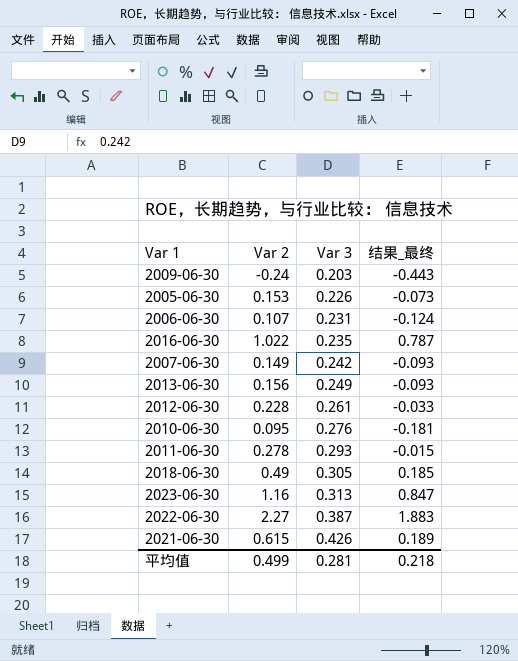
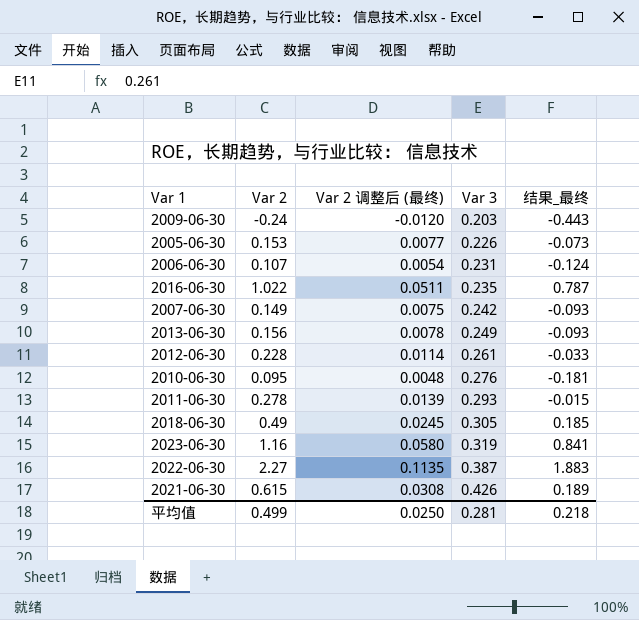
column Var 2 调整后 (最终) | formula: none -> [Var 2] * 0.05
2023-06-30 | Var 3: 0.313 -> 0.319
2023-06-30 | 结果_最终: 0.847 -> 0.841

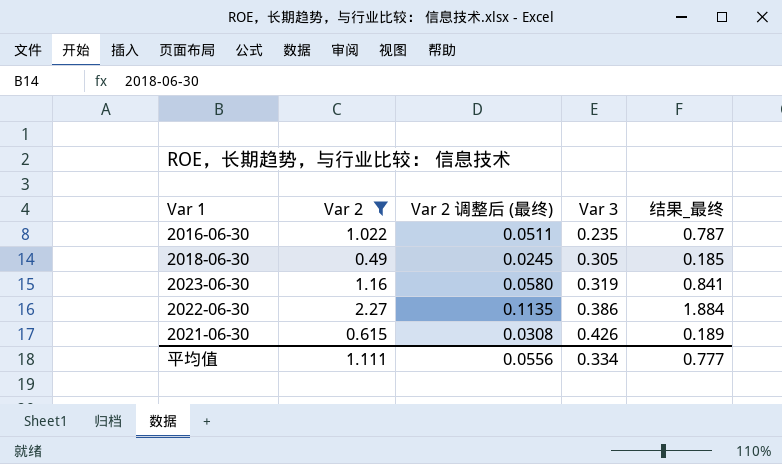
filter: none -> Var 2 >= 0.49
2022-06-30 | Var 3: 0.387 -> 0.386
2022-06-30 | 结果_最终: 1.883 -> 1.884
平均值 | Var 2: 0.499 -> 1.111
平均值 | Var 2 调整后 (最终): 0.0250 -> 0.0556
平均值 | Var 3: 0.281 -> 0.334
平均值 | 结果_最终: 0.218 -> 0.777

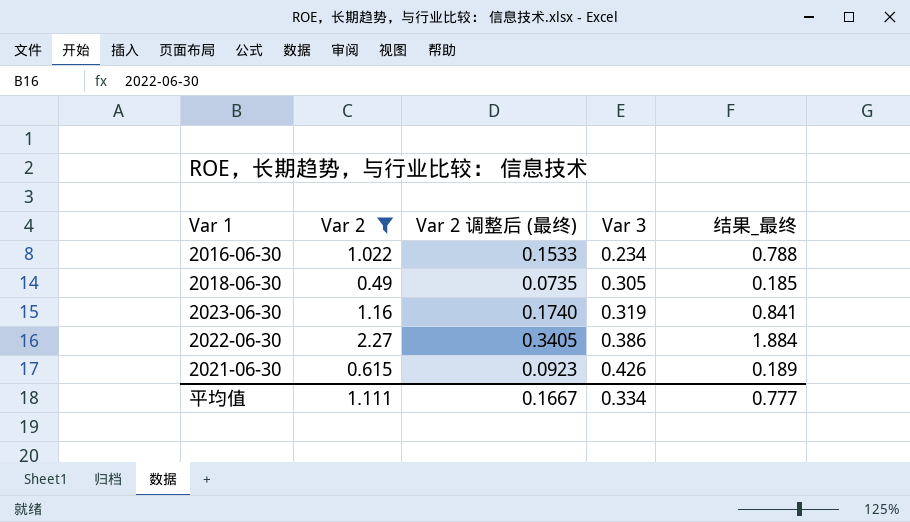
column Var 2 调整后 (最终) | formula: [Var 2] * 0.05 -> [Var 2] * 0.15
2016-06-30 | Var 3: 0.235 -> 0.234
2016-06-30 | 结果_最终: 0.787 -> 0.788
平均值 | Var 2 调整后 (最终): 0.0556 -> 0.1667

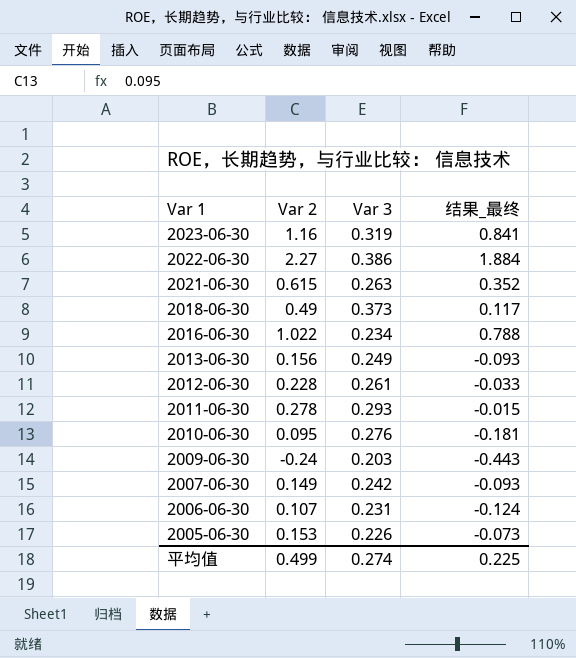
filter: Var 2 >= 0.49 -> none
row order: Var 3 ascending -> Var 1 descending
column Var 2 调整后 (最终) | formula: [Var 2] * 0.15 -> none
2021-06-30 | Var 3: 0.426 -> 0.263
2021-06-30 | 结果_最终: 0.189 -> 0.352
2018-06-30 | Var 3: 0.305 -> 0.373
2018-06-30 | 结果_最终: 0.185 -> 0.117
平均值 | Var 2: 1.111 -> 0.499
平均值 | Var 3: 0.334 -> 0.274
平均值 | 结果_最终: 0.777 -> 0.225

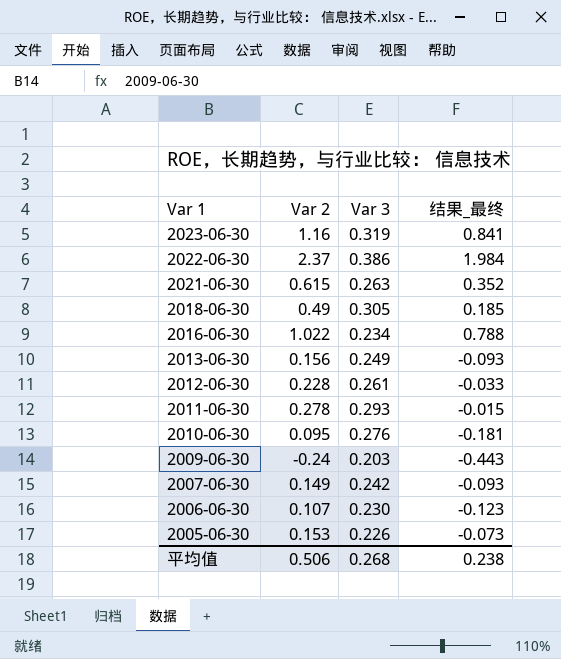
2022-06-30 | Var 2: 2.27 -> 2.37
2022-06-30 | 结果_最终: 1.884 -> 1.984
2018-06-30 | Var 3: 0.373 -> 0.305
2018-06-30 | 结果_最终: 0.117 -> 0.185
2006-06-30 | Var 3: 0.231 -> 0.230
2006-06-30 | 结果_最终: -0.124 -> -0.123
平均值 | Var 2: 0.499 -> 0.506
平均值 | Var 3: 0.274 -> 0.268
平均值 | 结果_最终: 0.225 -> 0.238

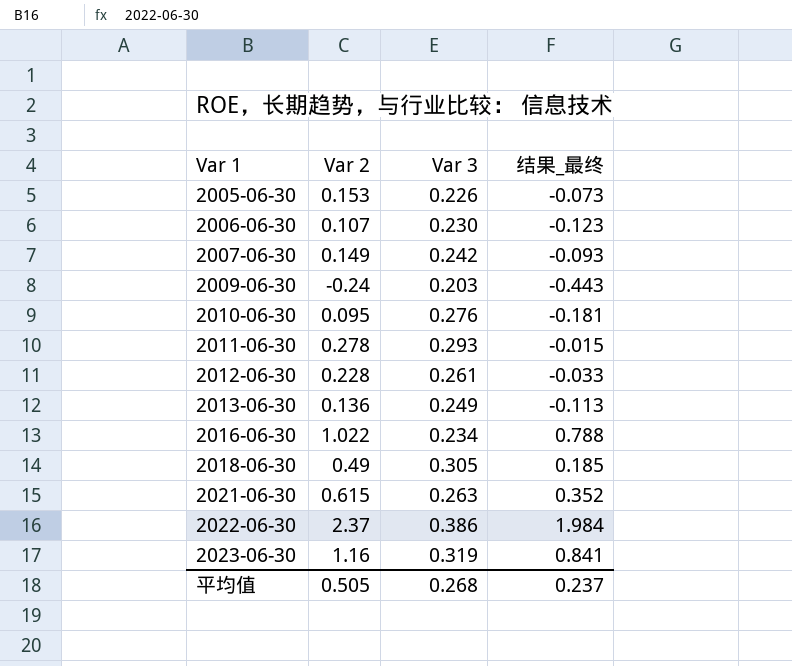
row order: Var 1 descending -> Var 1 ascending
2013-06-30 | Var 2: 0.156 -> 0.136
2013-06-30 | 结果_最终: -0.093 -> -0.113
平均值 | Var 2: 0.506 -> 0.505
平均值 | 结果_最终: 0.238 -> 0.237

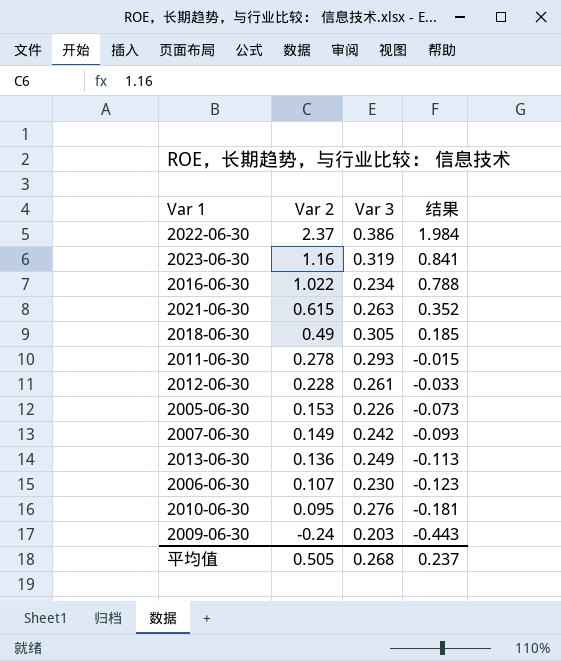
row order: Var 1 ascending -> Var 2 descending
column name: 结果_最终 -> 结果

